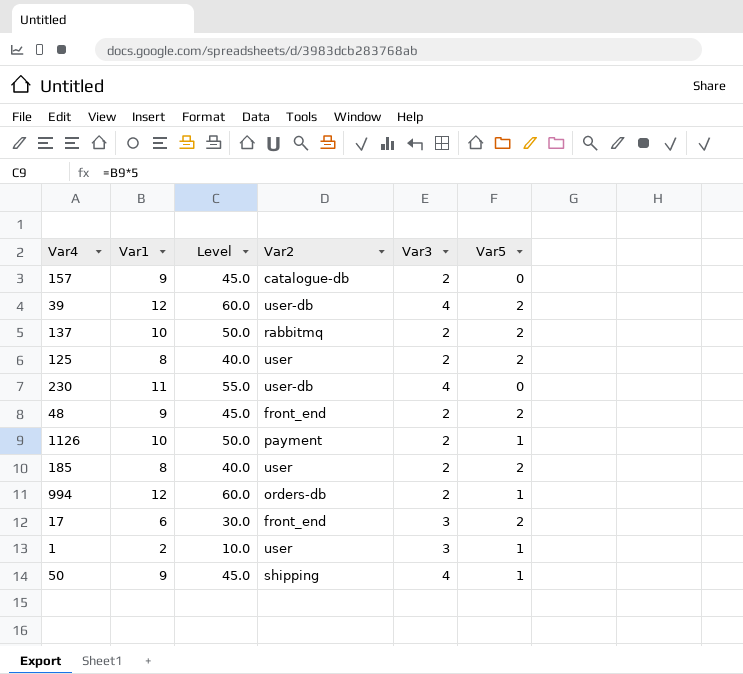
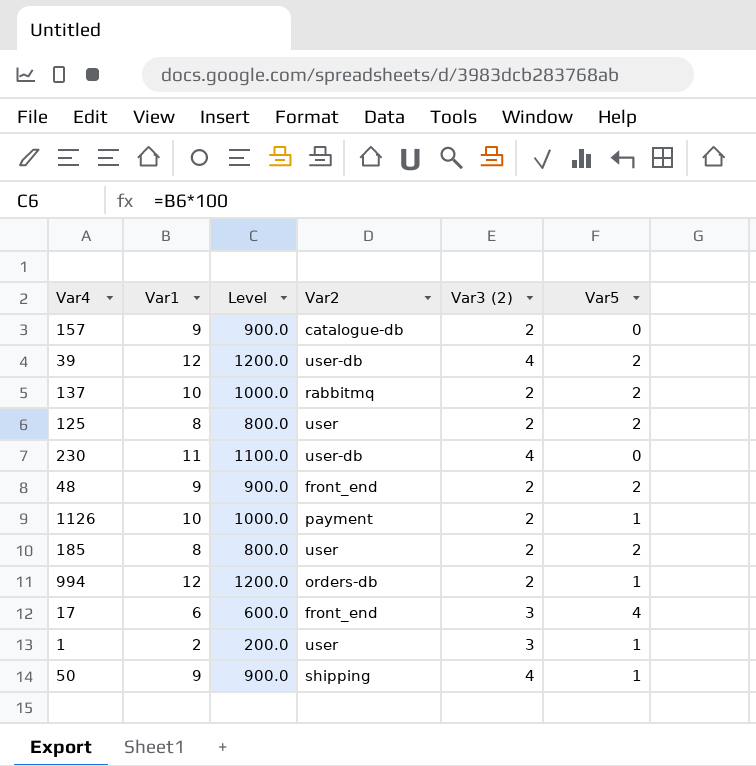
column Level | formula: [Var1] * 5 -> [Var1] * 100
column name: Var3 -> Var3 (2)
17 | Var5: 2 -> 4

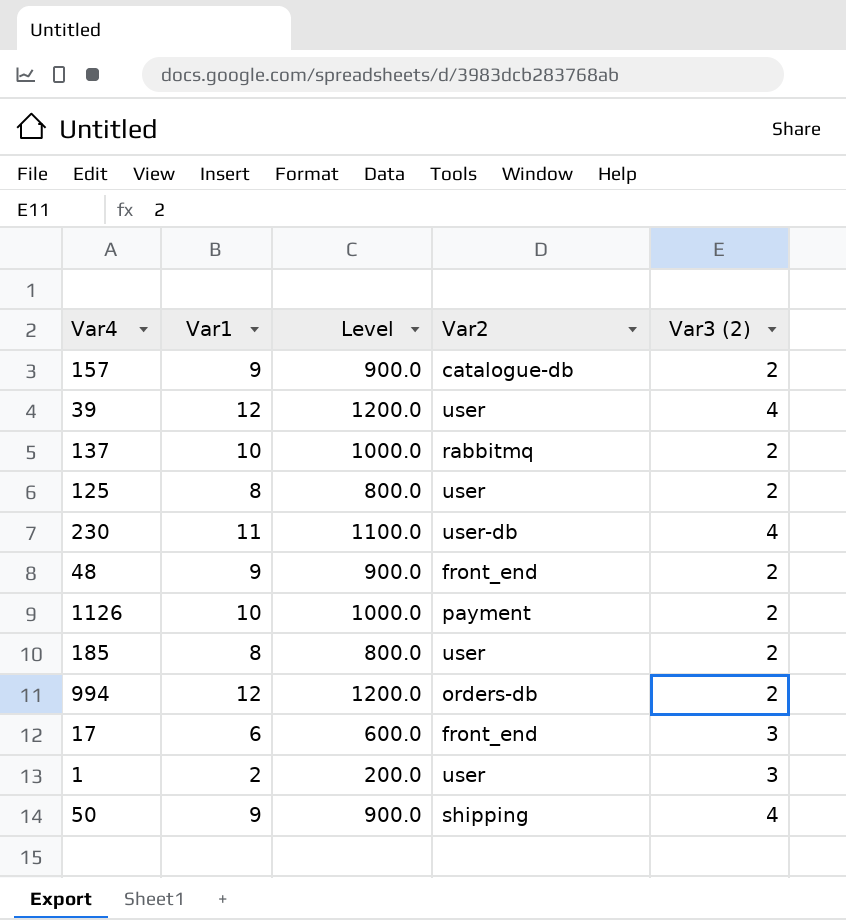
column Var5 | position: 6 -> none
39 | Var2: user-db -> user

